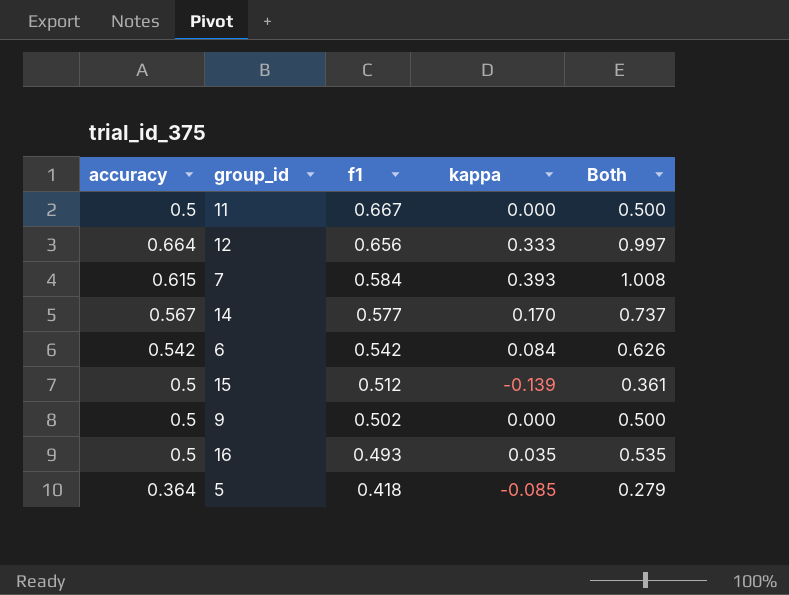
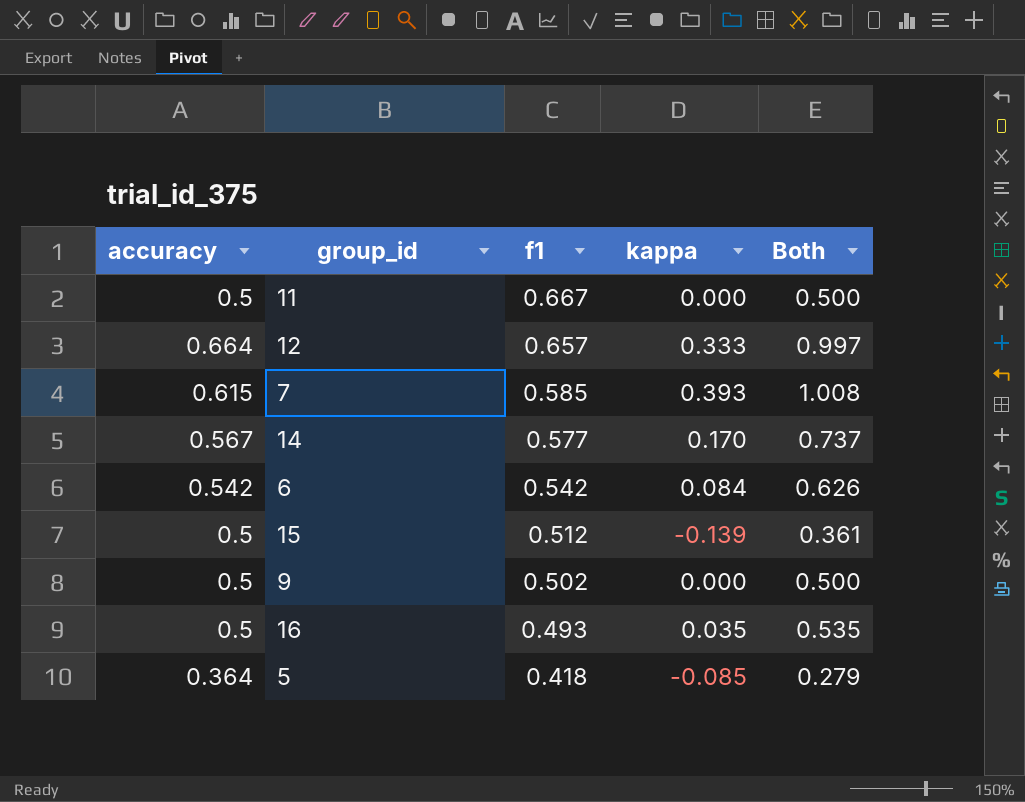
12 | f1: 0.656 -> 0.657
7 | f1: 0.584 -> 0.585

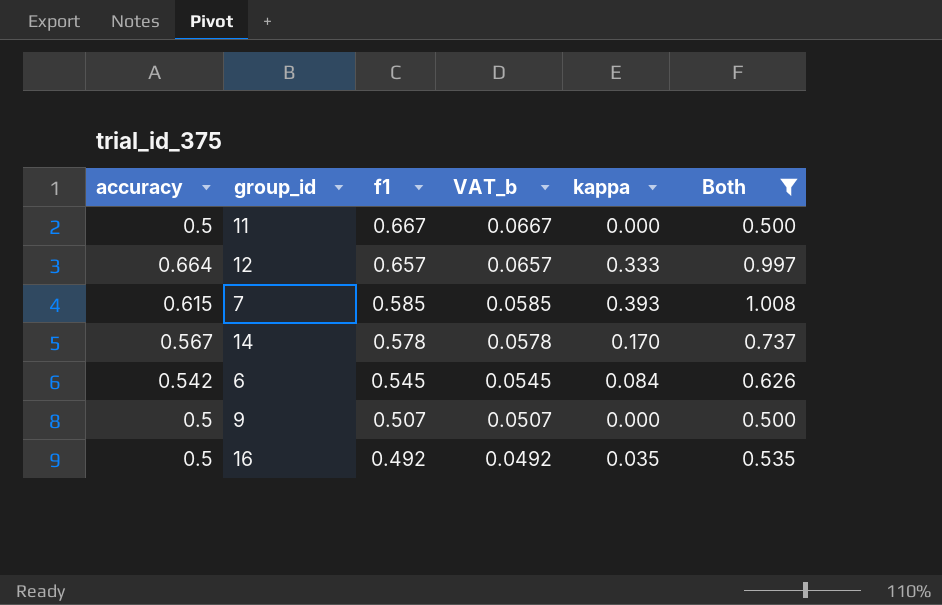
filter: none -> Both >= 0.500
column VAT_b | formula: none -> [f1] * 0.1
14 | f1: 0.577 -> 0.578
6 | f1: 0.542 -> 0.545
9 | f1: 0.502 -> 0.507
16 | f1: 0.493 -> 0.492

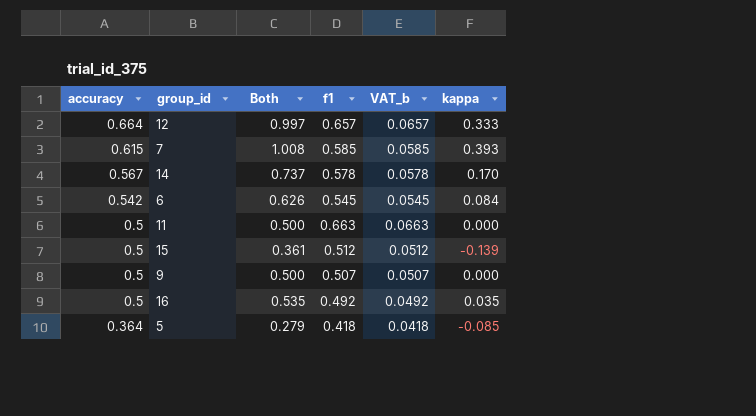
filter: Both >= 0.500 -> none
row order: f1 descending -> accuracy descending
column Both | position: 6 -> 3
11 | f1: 0.667 -> 0.663
11 | VAT_b: 0.0667 -> 0.0663

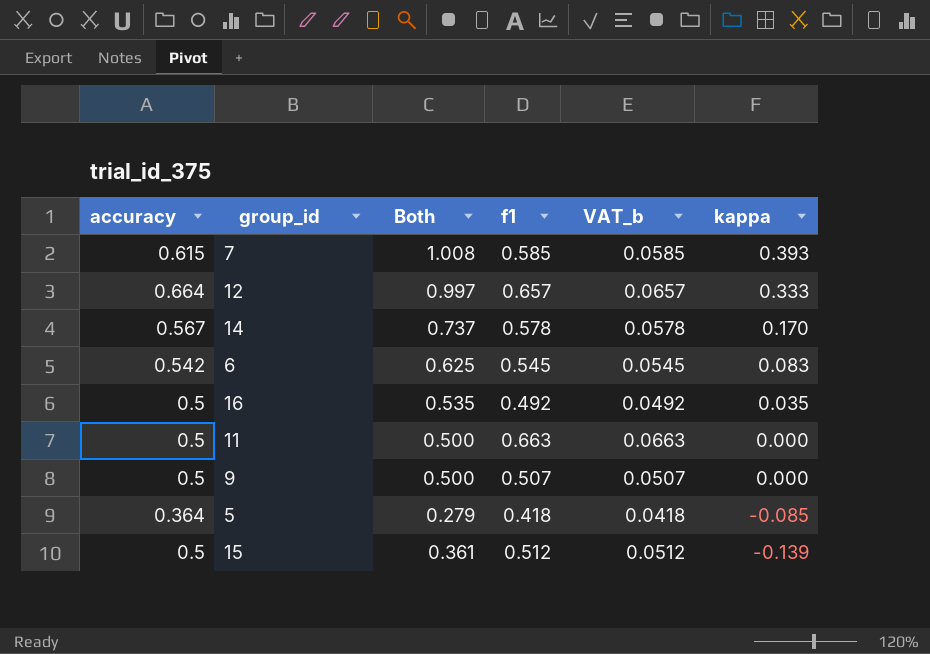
row order: accuracy descending -> kappa descending
6 | Both: 0.626 -> 0.625
6 | kappa: 0.084 -> 0.083

